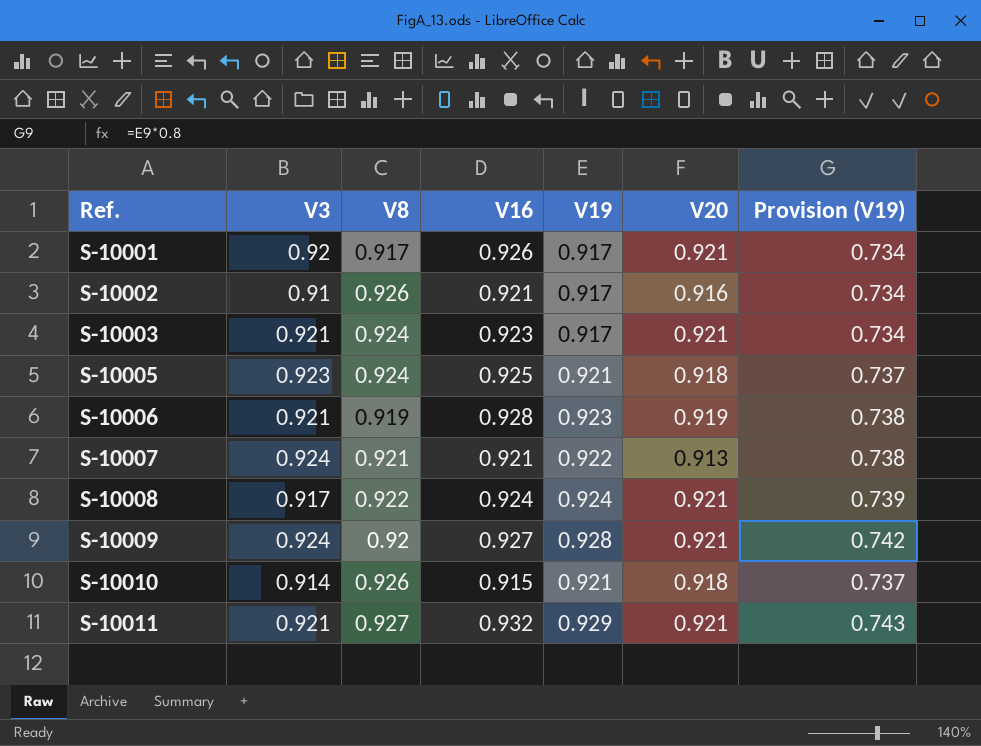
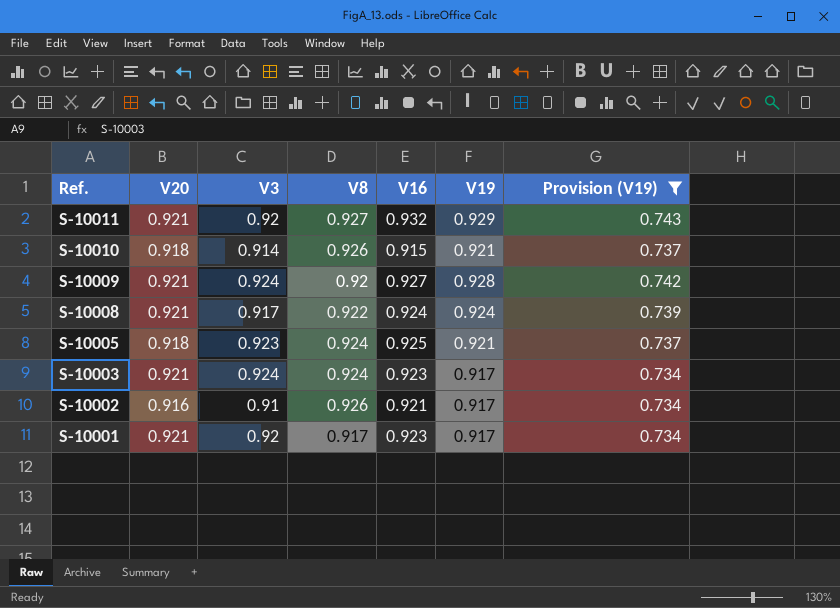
filter: none -> Provision (V19) != 0.738
row order: Ref. ascending -> Ref. descending
column V20 | position: 6 -> 2
S-10011 | V3: 0.921 -> 0.92
S-10003 | V3: 0.921 -> 0.924
S-10001 | V16: 0.926 -> 0.923

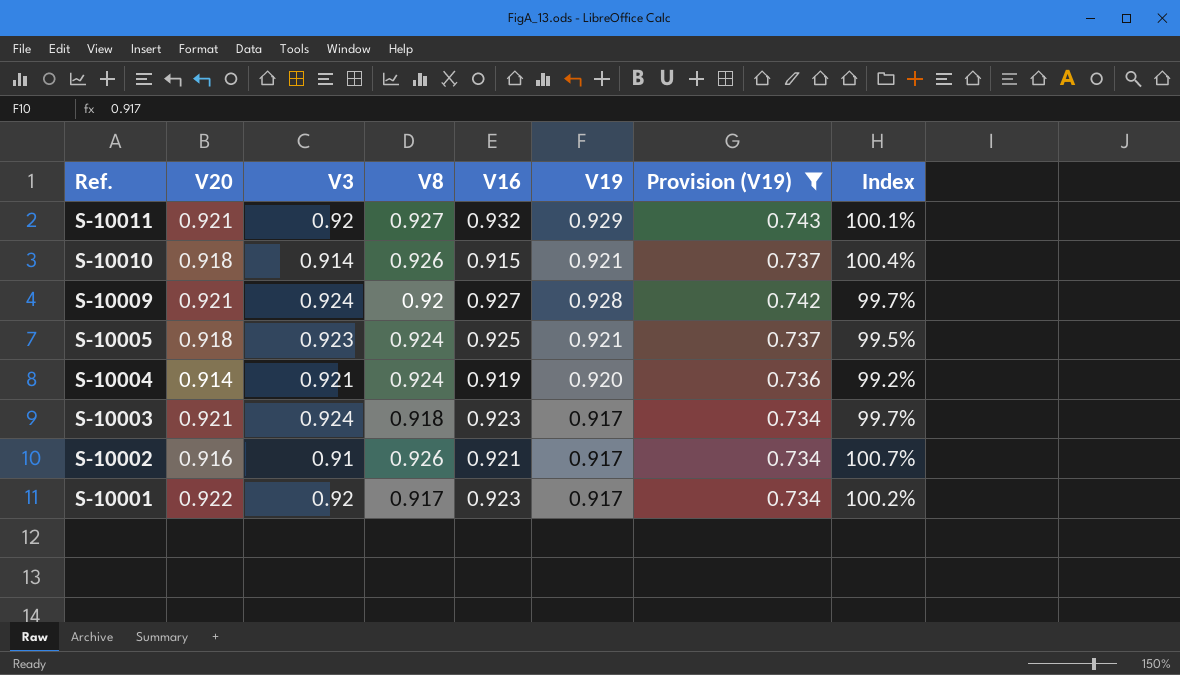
column Index | formula: none -> [V20] / [V3]
row S-10008: 0.921 | 0.917 | 0.922 | 0.924 | 0.924 | 0.739 -> none
row S-10004: none -> 0.914 | 0.921 | 0.924 | 0.919 | 0.920 | 0.736 | 99.2%
S-10003 | V8: 0.924 -> 0.918
S-10001 | V20: 0.921 -> 0.922

